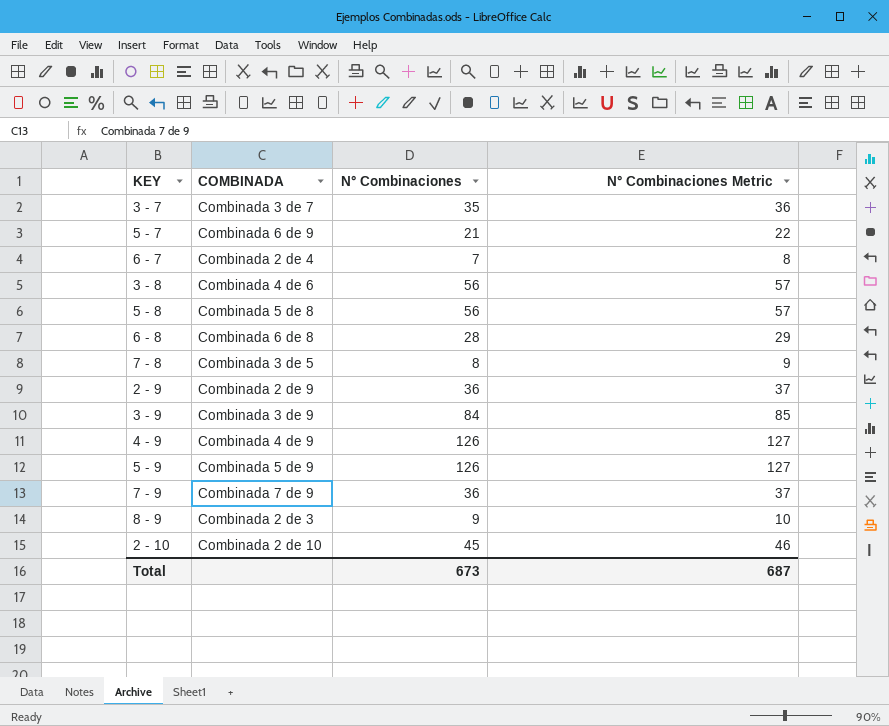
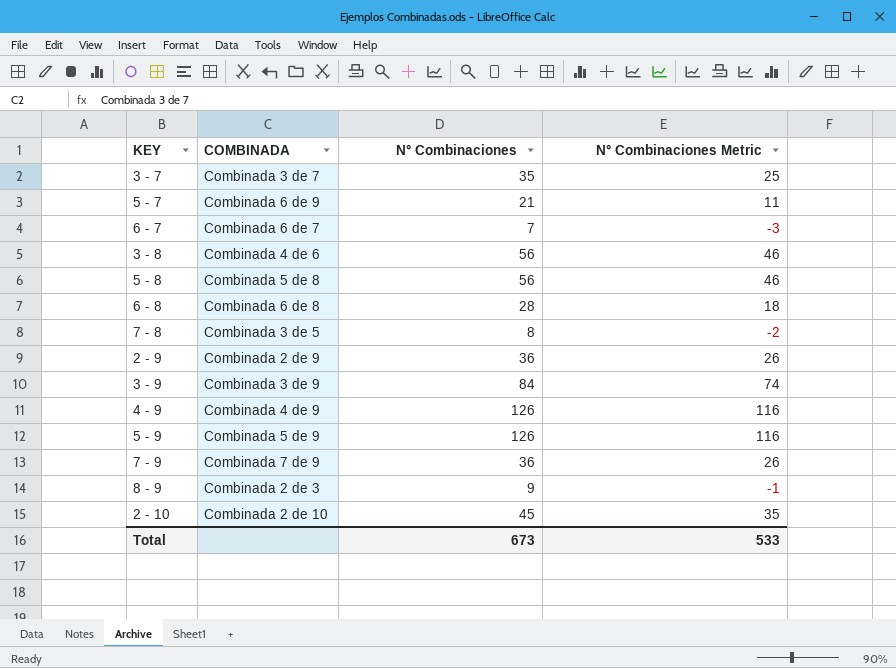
column N° Combinaciones Metric | formula: [N° Combinaciones] + 1 -> [N° Combinaciones] - 10
6 - 7 | COMBINADA: Combinada 2 de 4 -> Combinada 6 de 7
Total | N° Combinaciones Metric: 687 -> 533

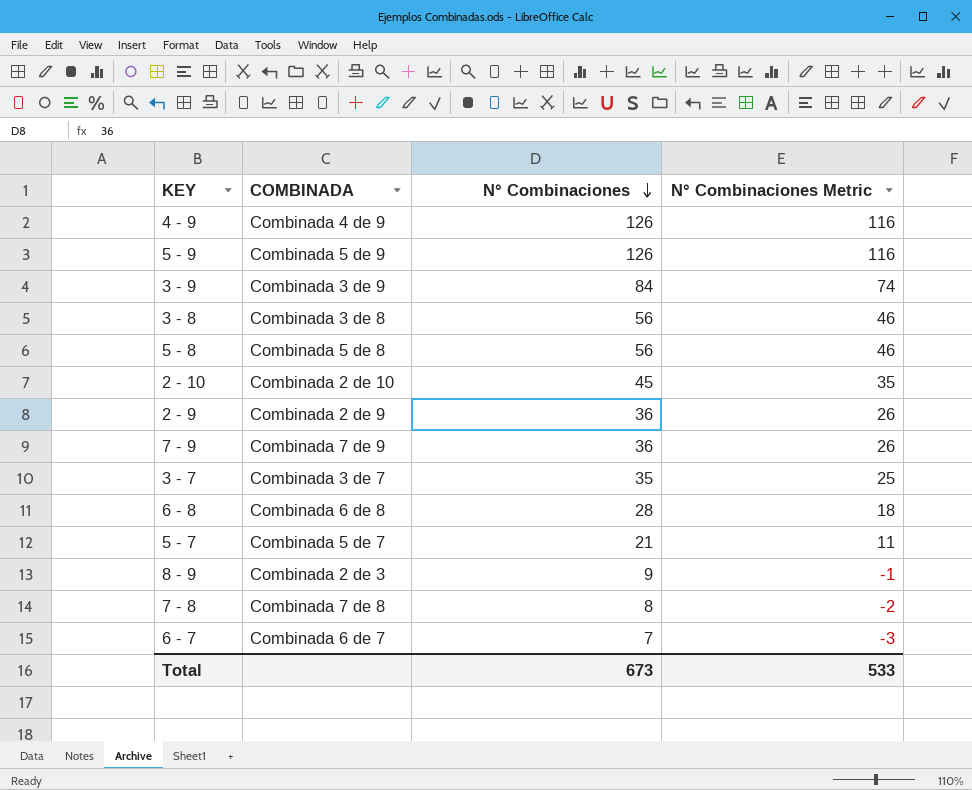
row order: none -> N° Combinaciones descending
3 - 8 | COMBINADA: Combinada 4 de 6 -> Combinada 3 de 8
5 - 7 | COMBINADA: Combinada 6 de 9 -> Combinada 5 de 7
7 - 8 | COMBINADA: Combinada 3 de 5 -> Combinada 7 de 8

